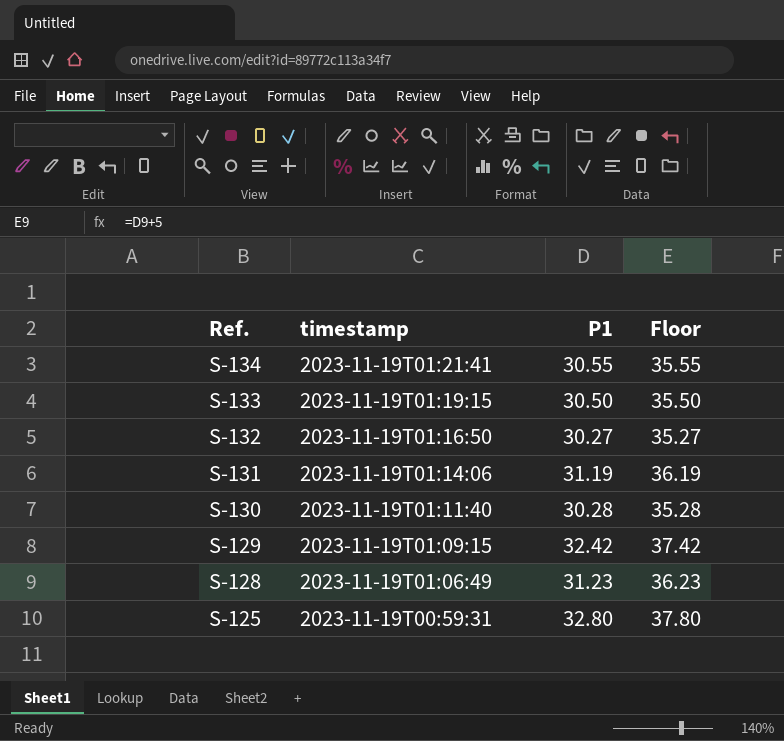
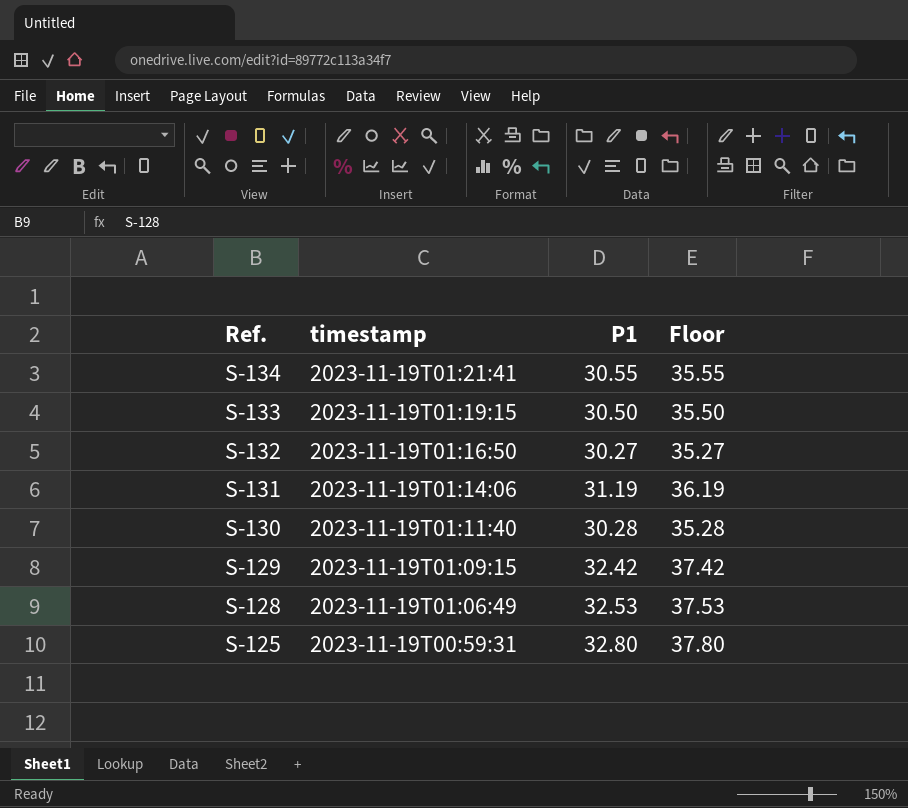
S-128 | P1: 31.23 -> 32.53
S-128 | Floor: 36.23 -> 37.53

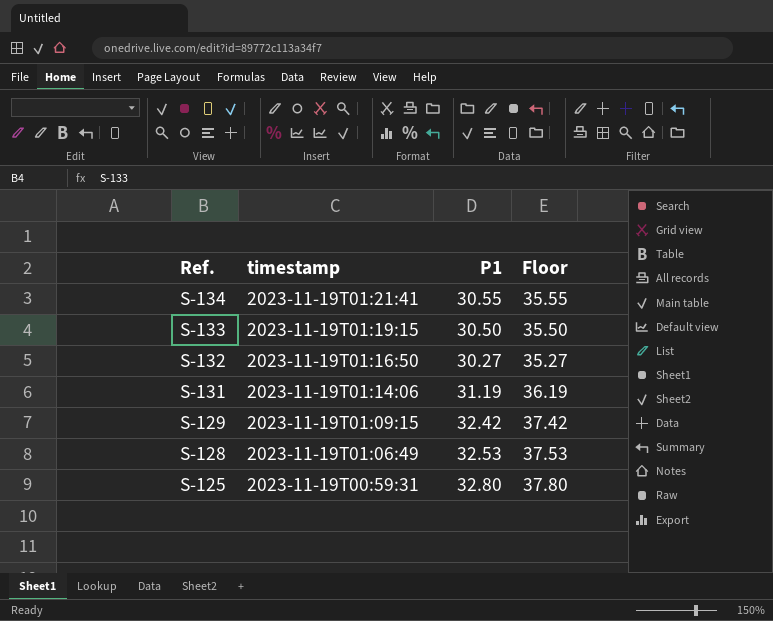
row S-130: 2023-11-19T01:11:40 | 30.28 | 35.28 -> none

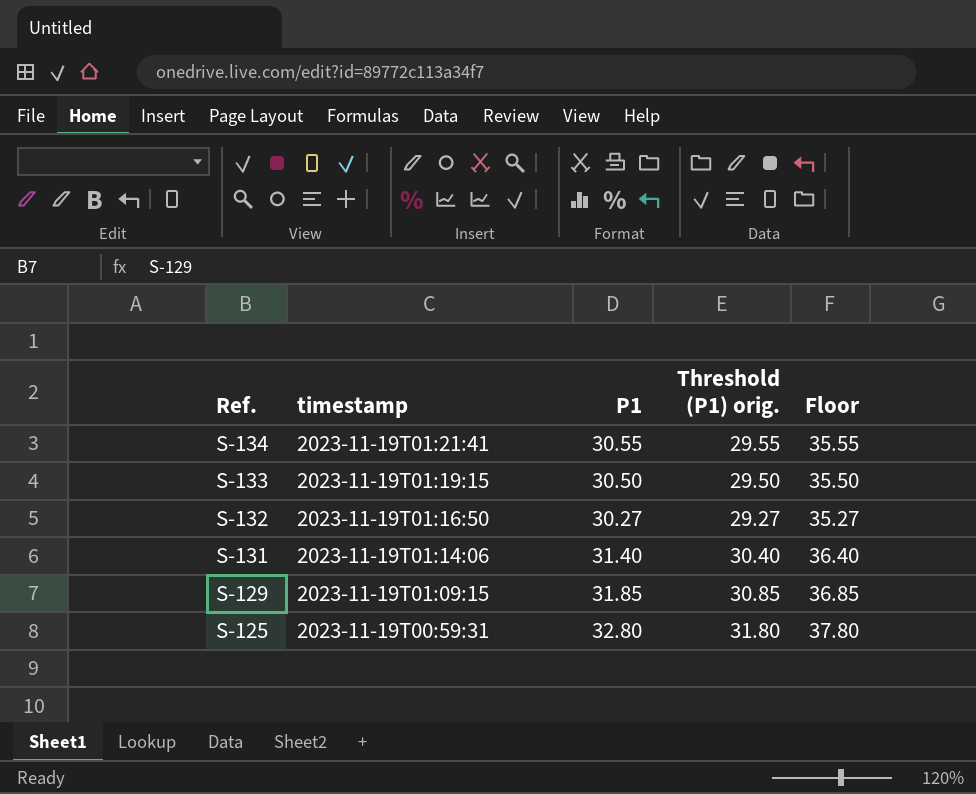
column Threshold (P1) orig. | formula: none -> [P1] - 1
row S-128: 2023-11-19T01:06:49 | 32.53 | 37.53 -> none
S-131 | P1: 31.19 -> 31.40
S-131 | Floor: 36.19 -> 36.40
S-129 | P1: 32.42 -> 31.85
S-129 | Floor: 37.42 -> 36.85

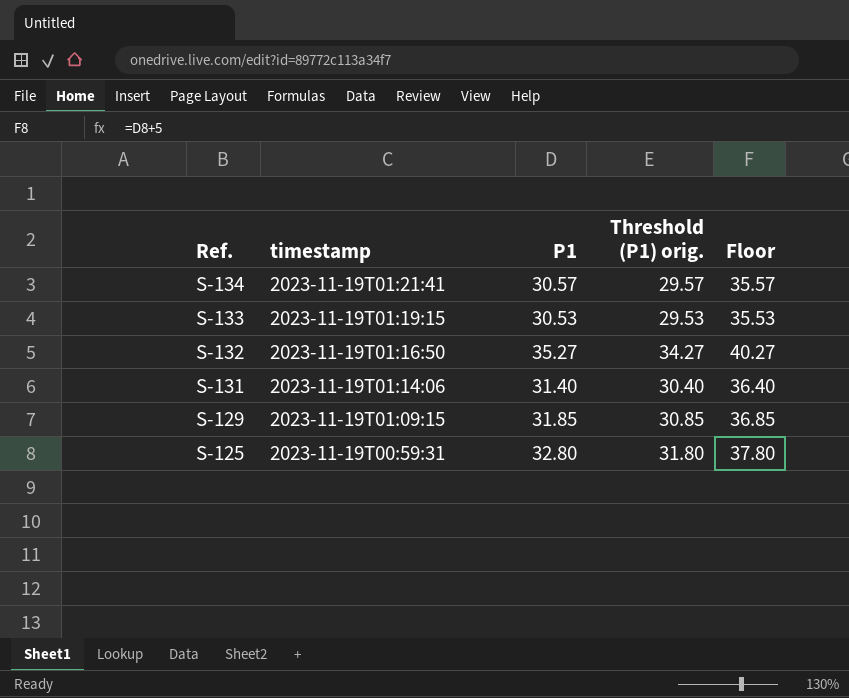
S-134 | P1: 30.55 -> 30.57
S-134 | Threshold (P1) orig.: 29.55 -> 29.57
S-134 | Floor: 35.55 -> 35.57
S-133 | P1: 30.50 -> 30.53
S-133 | Threshold (P1) orig.: 29.50 -> 29.53
S-133 | Floor: 35.50 -> 35.53
S-132 | P1: 30.27 -> 35.27
S-132 | Threshold (P1) orig.: 29.27 -> 34.27
S-132 | Floor: 35.27 -> 40.27

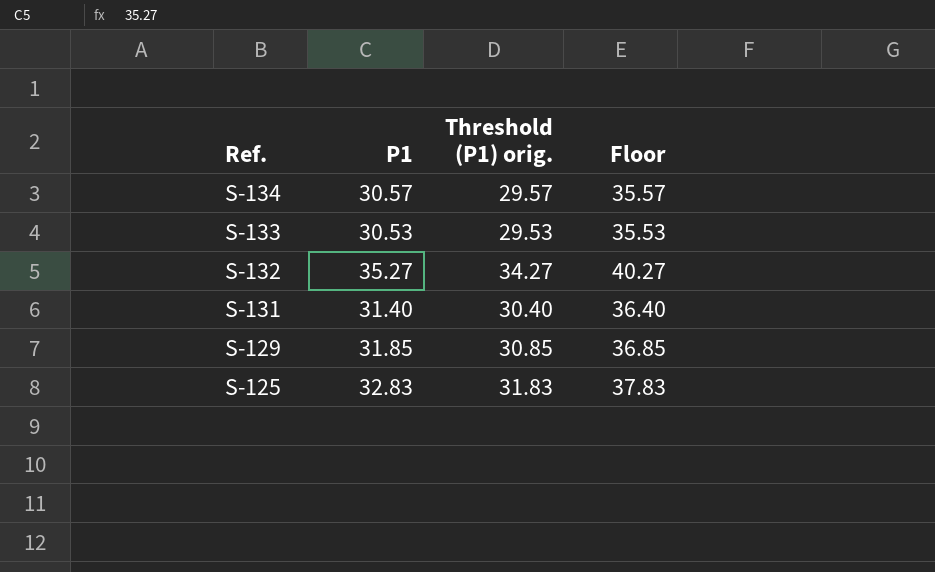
column timestamp | position: 2 -> none
S-125 | P1: 32.80 -> 32.83
S-125 | Threshold (P1) orig.: 31.80 -> 31.83
S-125 | Floor: 37.80 -> 37.83

